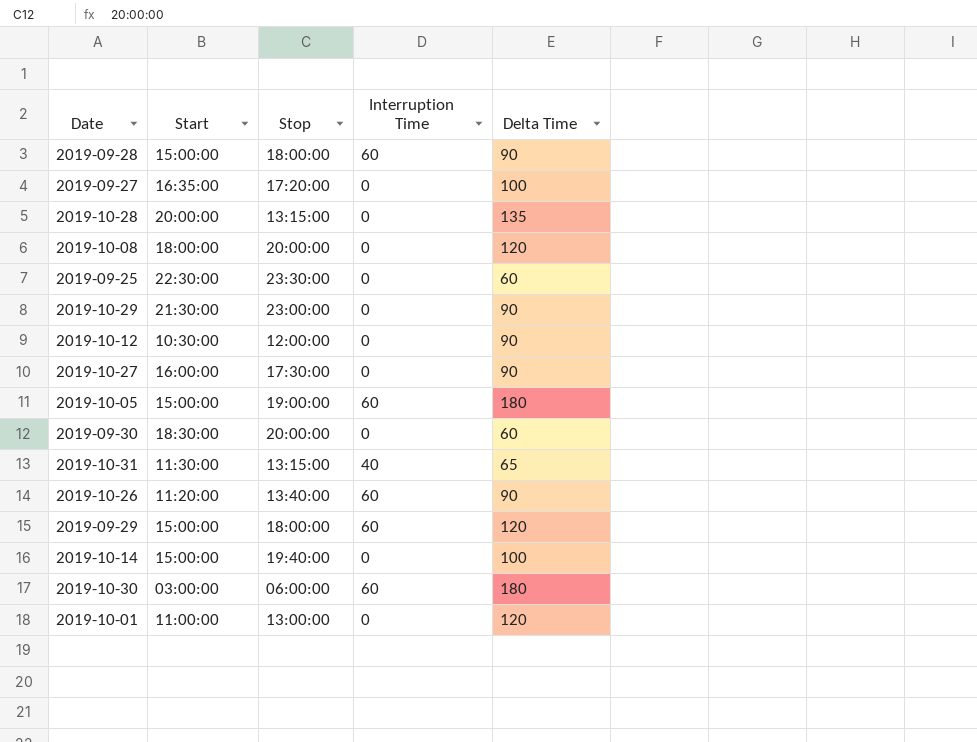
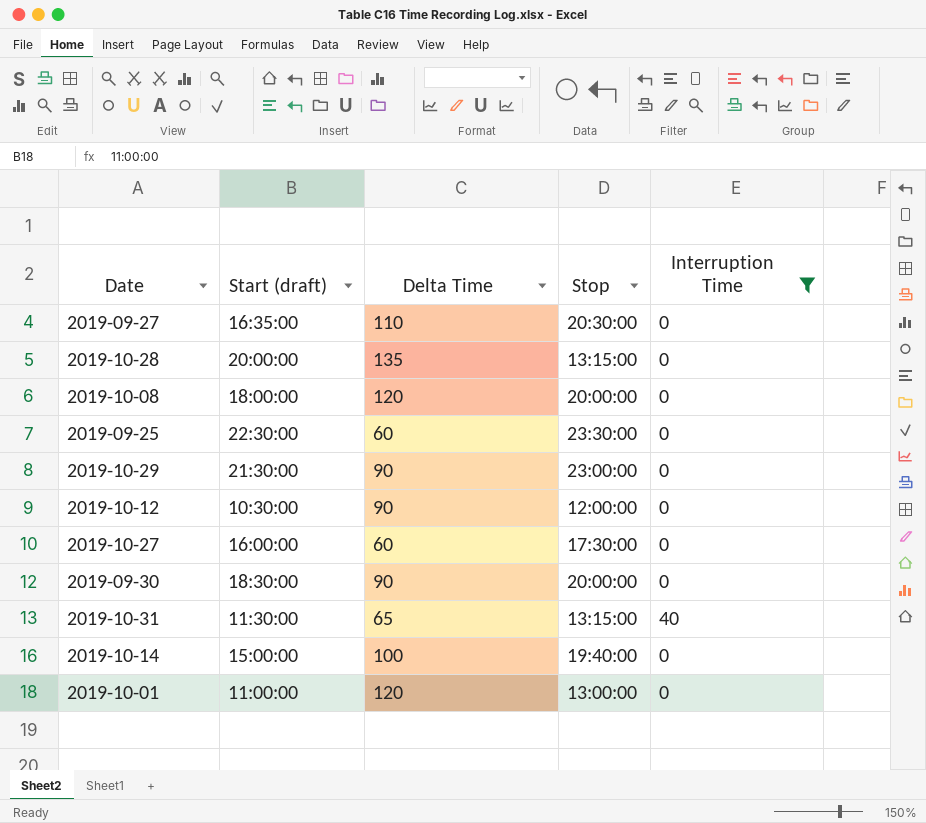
filter: none -> Interruption Time != 60
column name: Start -> Start (draft)
column Delta Time | position: 5 -> 3
2019-09-27 | Delta Time: 100 -> 110
2019-09-27 | Stop: 17:20:00 -> 20:30:00
2019-10-27 | Delta Time: 90 -> 60
2019-09-30 | Delta Time: 60 -> 90

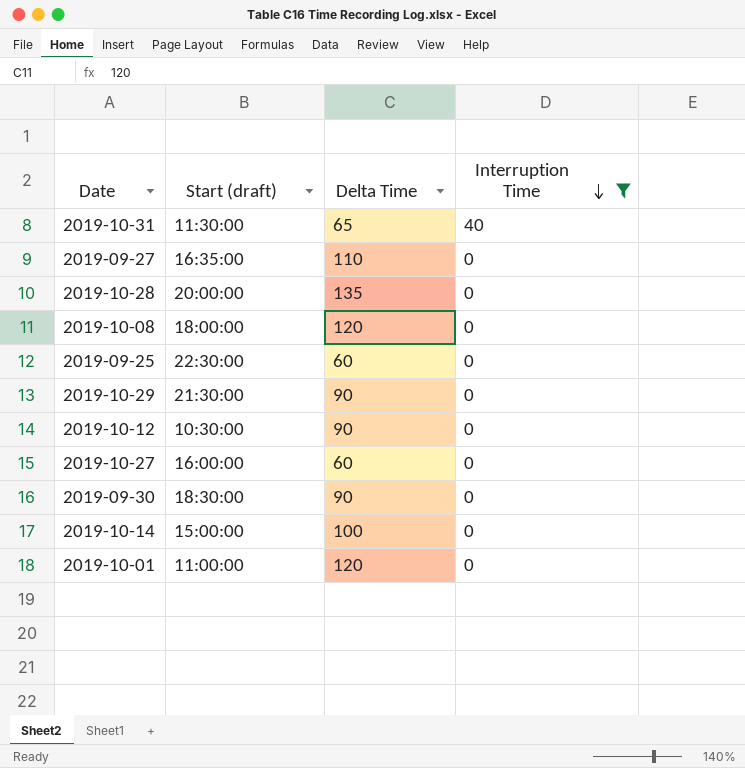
row order: none -> Interruption Time descending
column Stop | position: 4 -> none

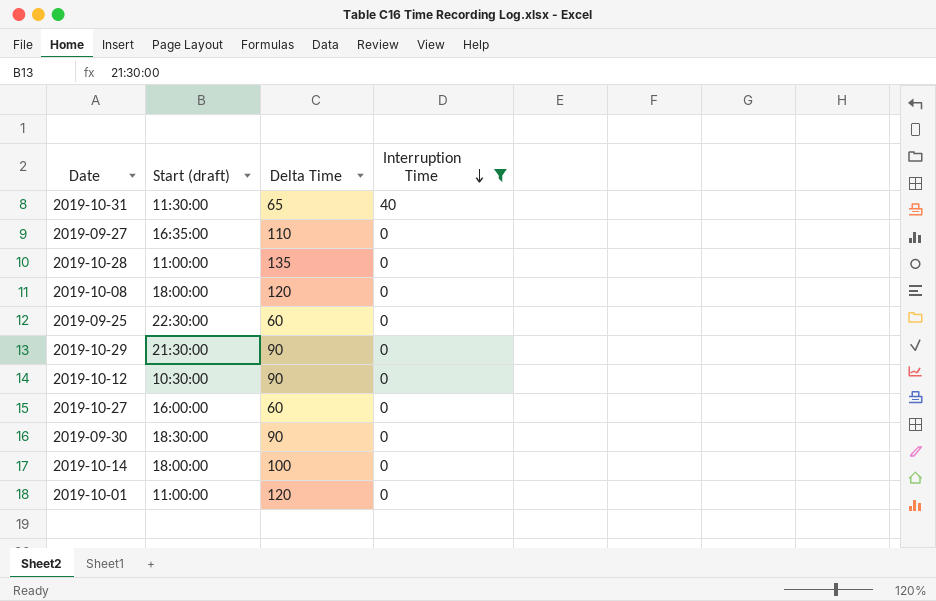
2019-10-28 | Start (draft): 20:00:00 -> 11:00:00
2019-10-14 | Start (draft): 15:00:00 -> 18:00:00

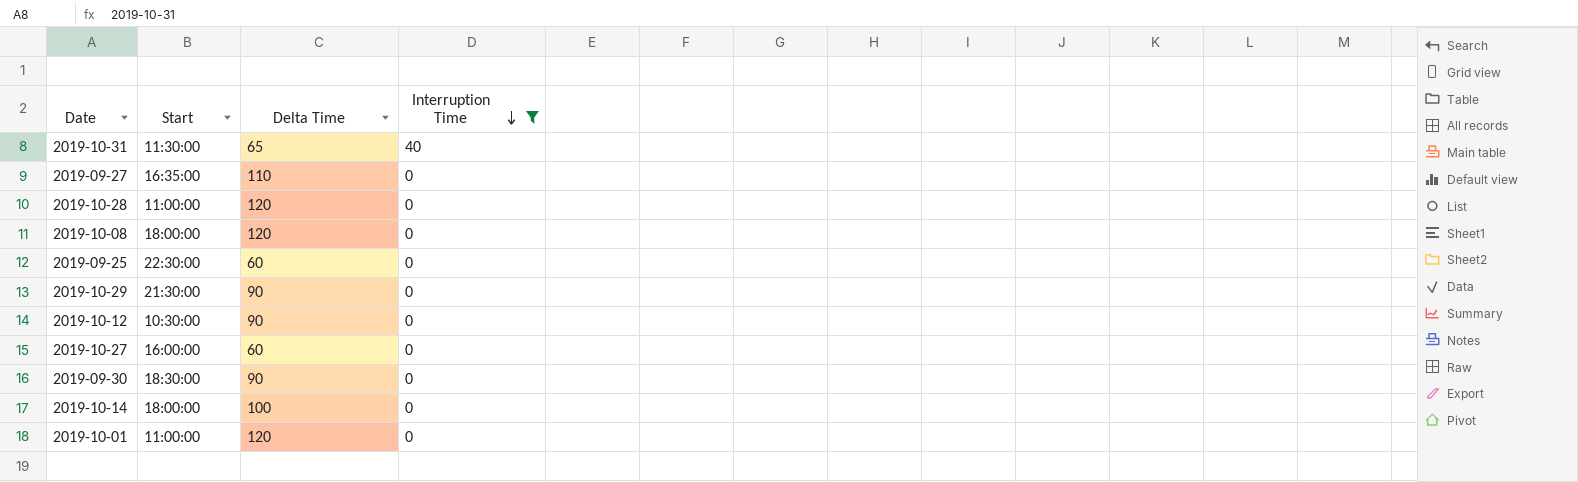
column name: Start (draft) -> Start
2019-10-28 | Delta Time: 135 -> 120

